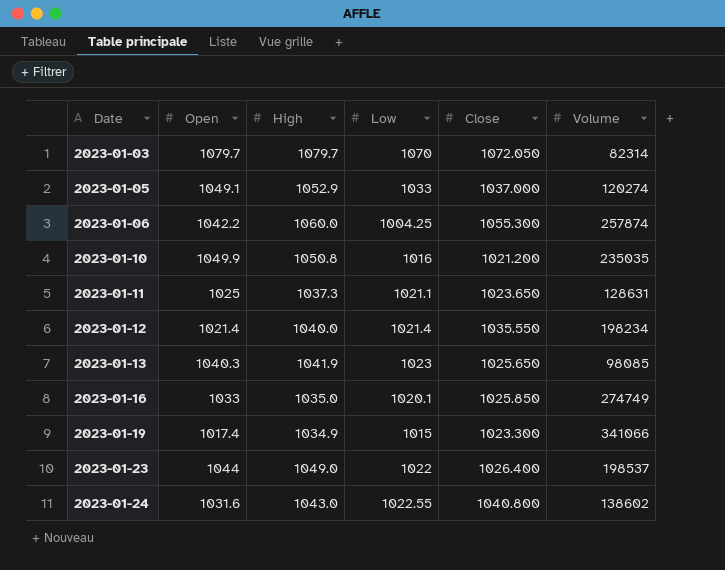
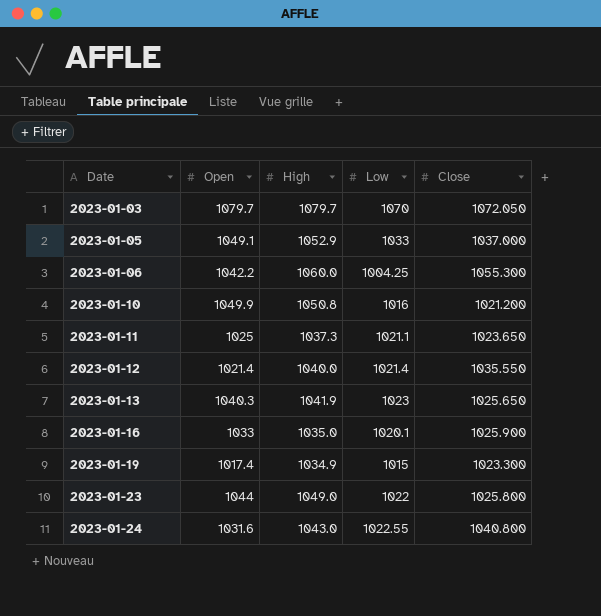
column Volume | position: 6 -> none
2023-01-16 | Close: 1025.850 -> 1025.900
2023-01-23 | Close: 1026.400 -> 1025.800

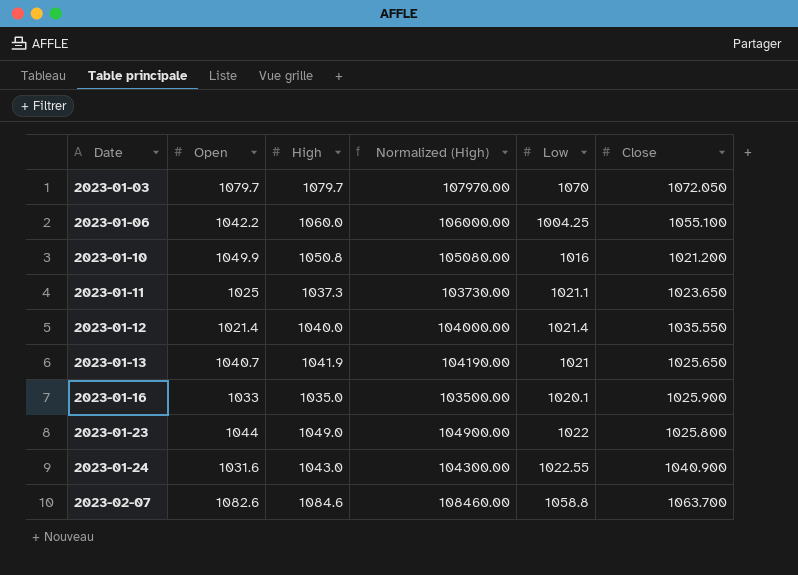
column Normalized (High) | formula: none -> [High] * 100
row 2023-01-05: 1049.1 | 1052.9 | 1033 | 1037.000 -> none
row 2023-01-19: 1017.4 | 1034.9 | 1015 | 1023.300 -> none
2023-01-06 | Close: 1055.300 -> 1055.100
2023-01-13 | Open: 1040.3 -> 1040.7
2023-01-13 | Low: 1023 -> 1021
2023-01-24 | Close: 1040.800 -> 1040.900
row 2023-02-07: none -> 1082.6 | 1084.6 | 108460.00 | 1058.8 | 1063.700

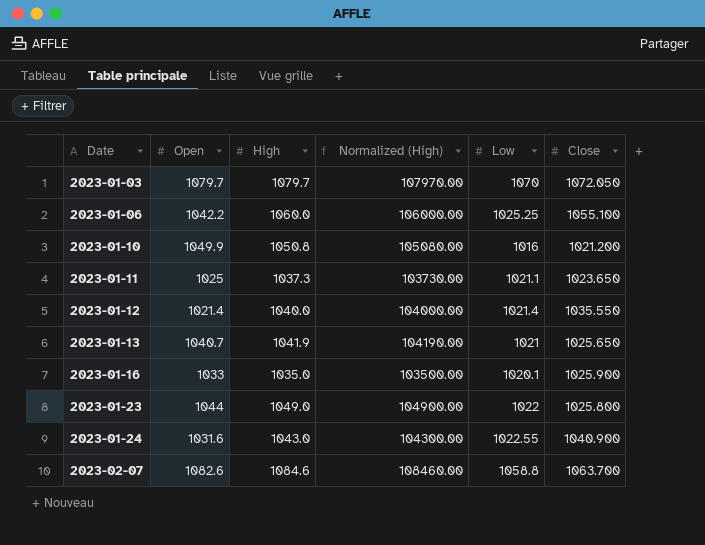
2023-01-06 | Low: 1004.25 -> 1025.25

